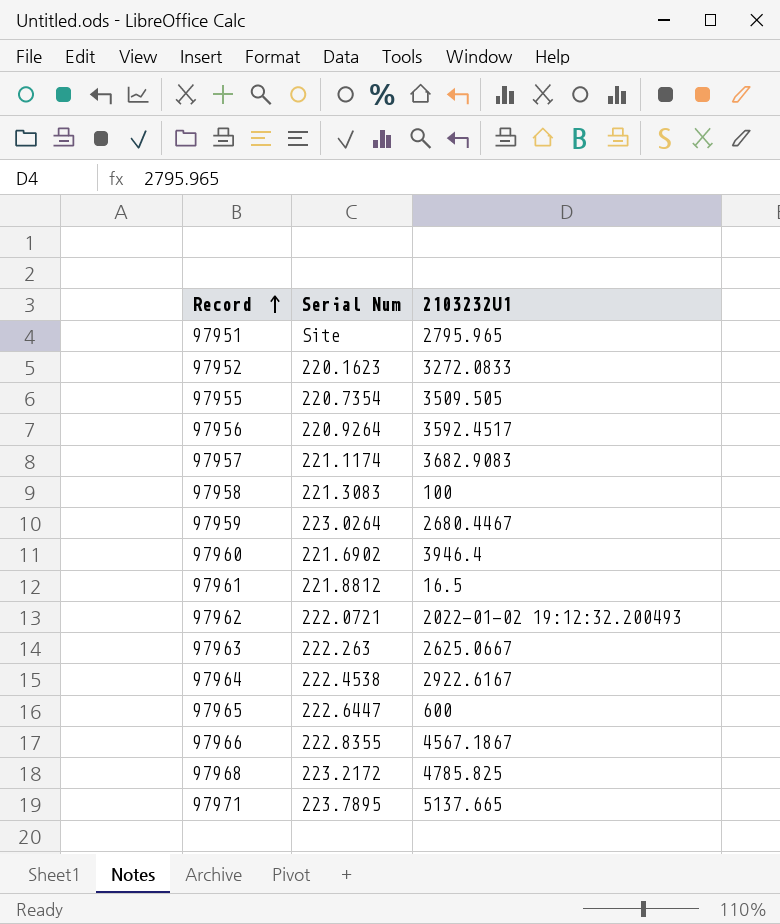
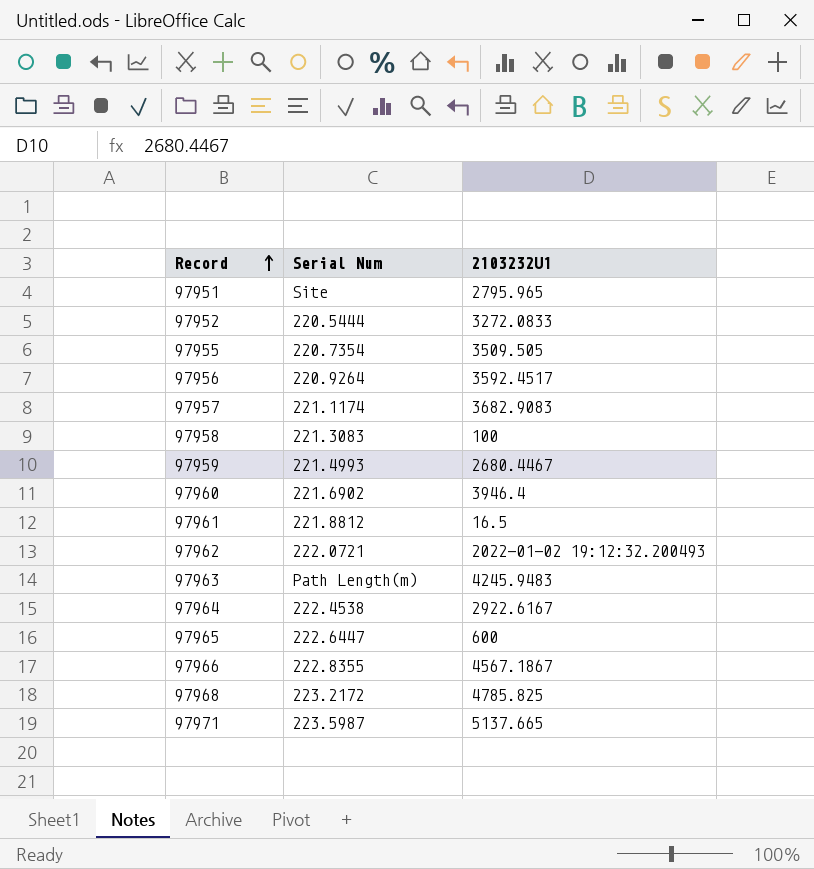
97952 | Serial Num: 220.1623 -> 220.5444
97959 | Serial Num: 223.0264 -> 221.4993
97963 | Serial Num: 222.263 -> Path Length(m)
97963 | 2103232U1: 2625.0667 -> 4245.9483
97971 | Serial Num: 223.7895 -> 223.5987

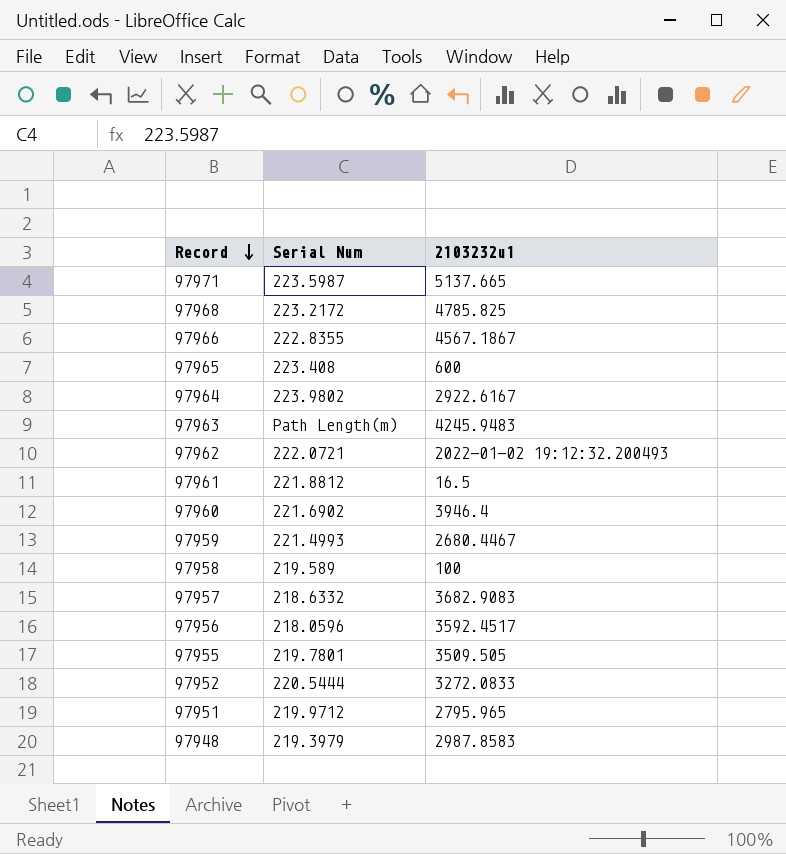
row order: Record ascending -> Record descending
column name: 2103232U1 -> 2103232u1
97965 | Serial Num: 222.6447 -> 223.408
97964 | Serial Num: 222.4538 -> 223.9802
97958 | Serial Num: 221.3083 -> 219.589
97957 | Serial Num: 221.1174 -> 218.6332
97956 | Serial Num: 220.9264 -> 218.0596
97955 | Serial Num: 220.7354 -> 219.7801
97951 | Serial Num: Site -> 219.9712
row 97948: none -> 219.3979 | 2987.8583

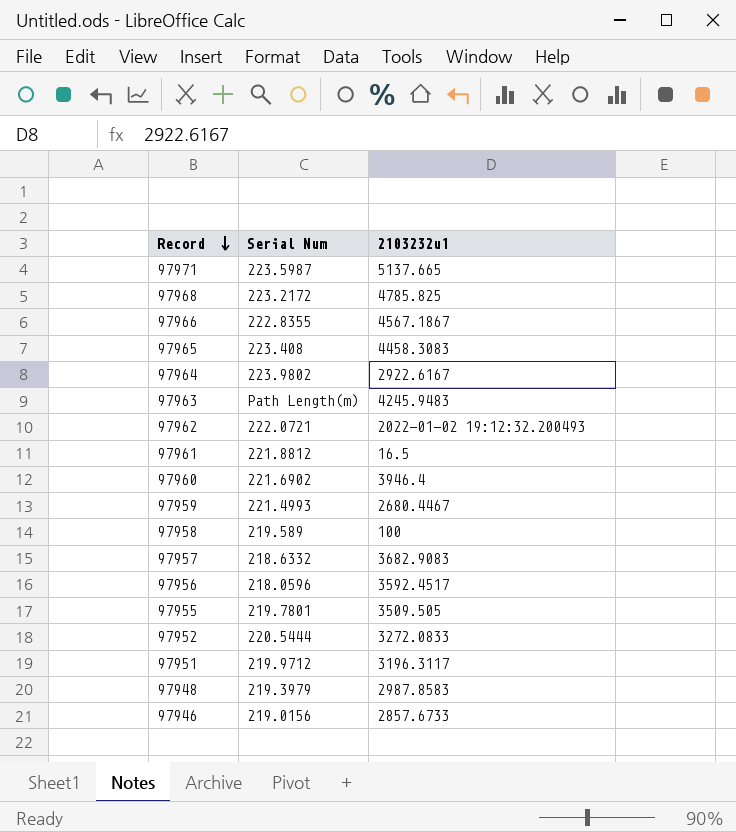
97965 | 2103232u1: 600 -> 4458.3083
97951 | 2103232u1: 2795.965 -> 3196.3117
row 97946: none -> 219.0156 | 2857.6733

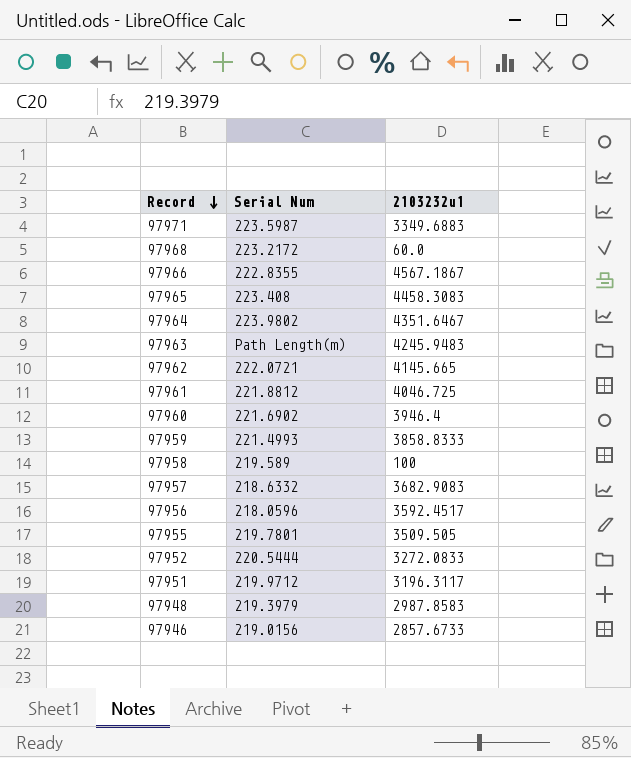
97971 | 2103232u1: 5137.665 -> 3349.6883
97968 | 2103232u1: 4785.825 -> 60.0
97964 | 2103232u1: 2922.6167 -> 4351.6467
97962 | 2103232u1: 2022-01-02 19:12:32.200493 -> 4145.665
97961 | 2103232u1: 16.5 -> 4046.725
97959 | 2103232u1: 2680.4467 -> 3858.8333

